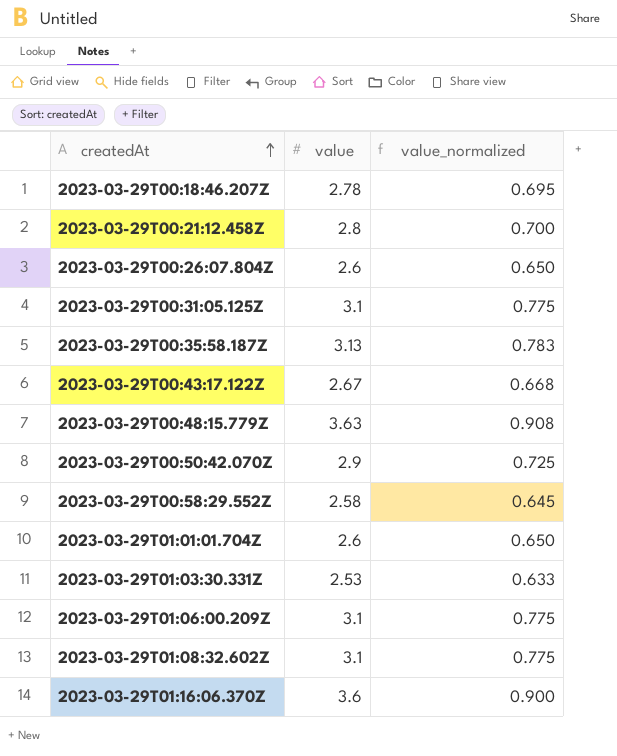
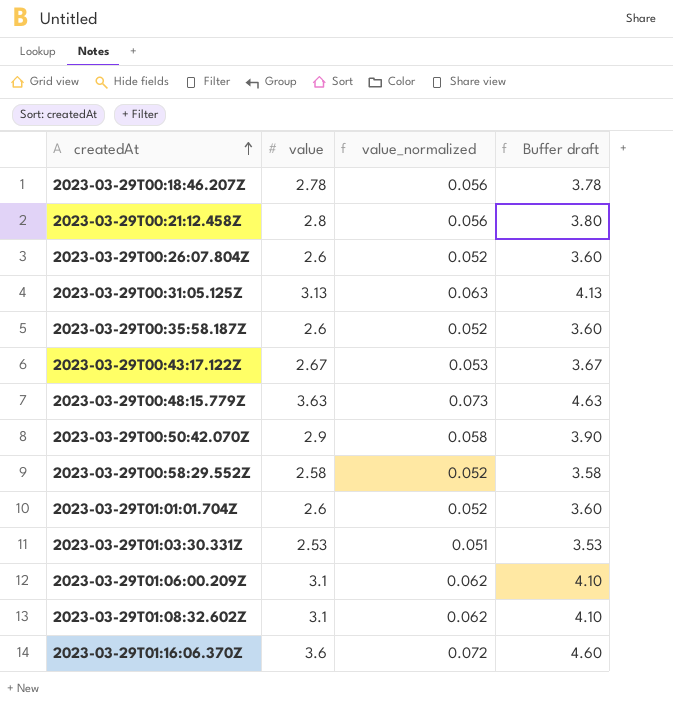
column value_normalized | formula: [value] * 0.25 -> [value] * 0.02
column Buffer draft | formula: none -> [value] + 1
2023-03-29T00:31:05.125Z | value: 3.1 -> 3.13
2023-03-29T00:35:58.187Z | value: 3.13 -> 2.6

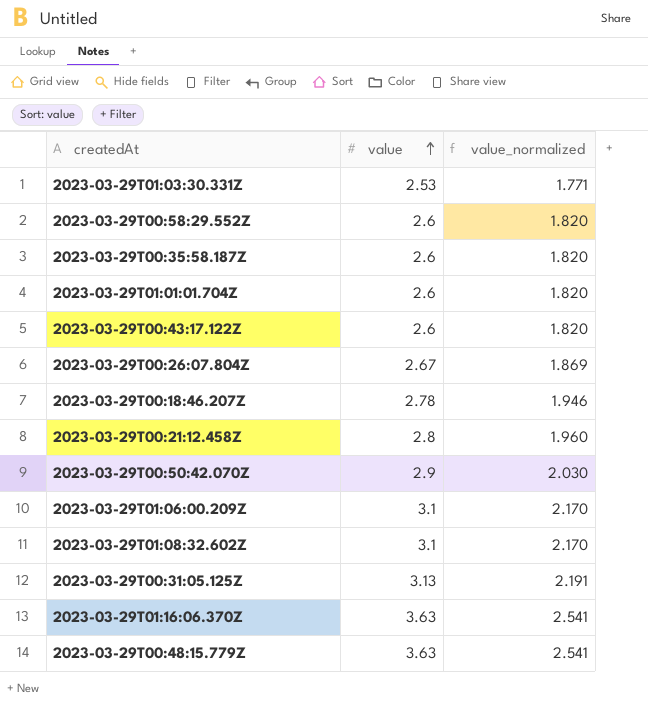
row order: createdAt ascending -> value ascending
column Buffer draft | formula: [value] + 1 -> none
column value_normalized | formula: [value] * 0.02 -> [value] * 0.7
2023-03-29T00:58:29.552Z | value: 2.58 -> 2.6
2023-03-29T00:43:17.122Z | value: 2.67 -> 2.6
2023-03-29T00:26:07.804Z | value: 2.6 -> 2.67
2023-03-29T01:16:06.370Z | value: 3.6 -> 3.63

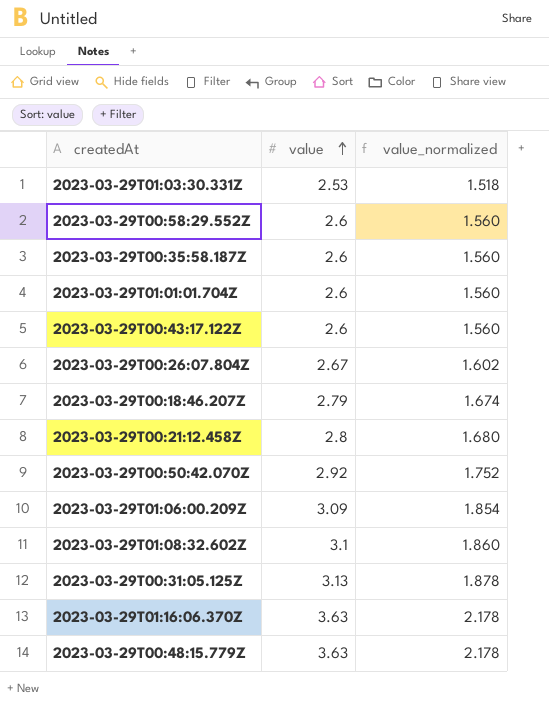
column value_normalized | formula: [value] * 0.7 -> [value] * 0.6
2023-03-29T00:18:46.207Z | value: 2.78 -> 2.79
2023-03-29T00:50:42.070Z | value: 2.9 -> 2.92
2023-03-29T01:06:00.209Z | value: 3.1 -> 3.09

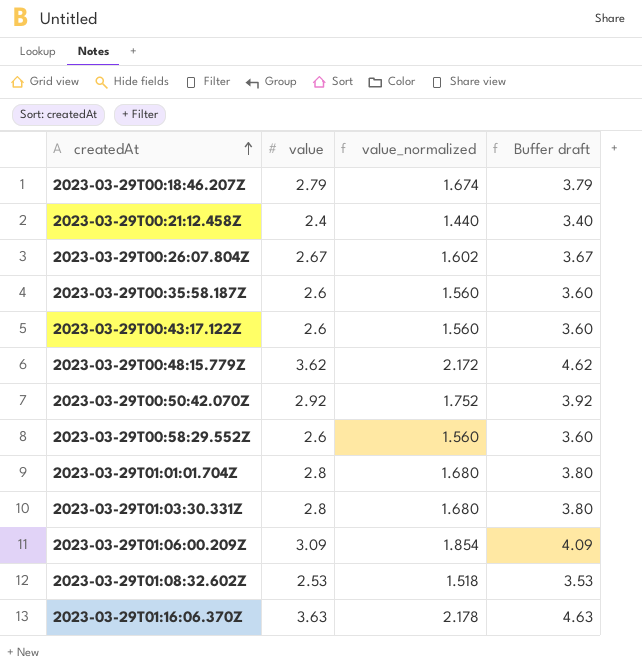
row order: value ascending -> createdAt ascending
column Buffer draft | formula: none -> [value] + 1
row 2023-03-29T00:31:05.125Z: 3.13 | 1.878 -> none
2023-03-29T00:21:12.458Z | value: 2.8 -> 2.4
2023-03-29T00:21:12.458Z | value_normalized: 1.680 -> 1.440
2023-03-29T00:48:15.779Z | value: 3.63 -> 3.62
2023-03-29T00:48:15.779Z | value_normalized: 2.178 -> 2.172
2023-03-29T01:01:01.704Z | value: 2.6 -> 2.8
2023-03-29T01:01:01.704Z | value_normalized: 1.560 -> 1.680
2023-03-29T01:03:30.331Z | value: 2.53 -> 2.8
2023-03-29T01:03:30.331Z | value_normalized: 1.518 -> 1.680
2023-03-29T01:08:32.602Z | value: 3.1 -> 2.53
2023-03-29T01:08:32.602Z | value_normalized: 1.860 -> 1.518

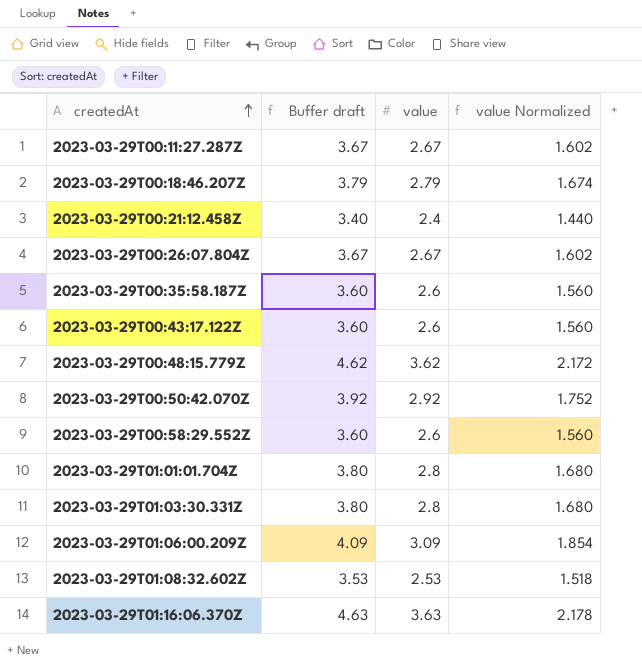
column Buffer draft | position: 4 -> 2
column name: value_normalized -> value Normalized
row 2023-03-29T00:11:27.287Z: none -> 3.67 | 2.67 | 1.602

